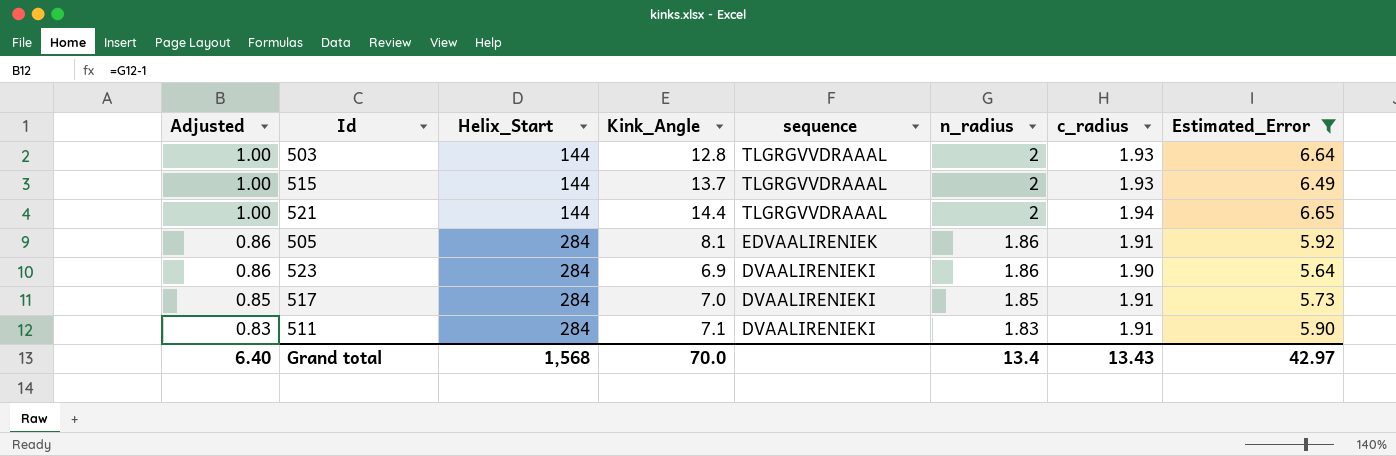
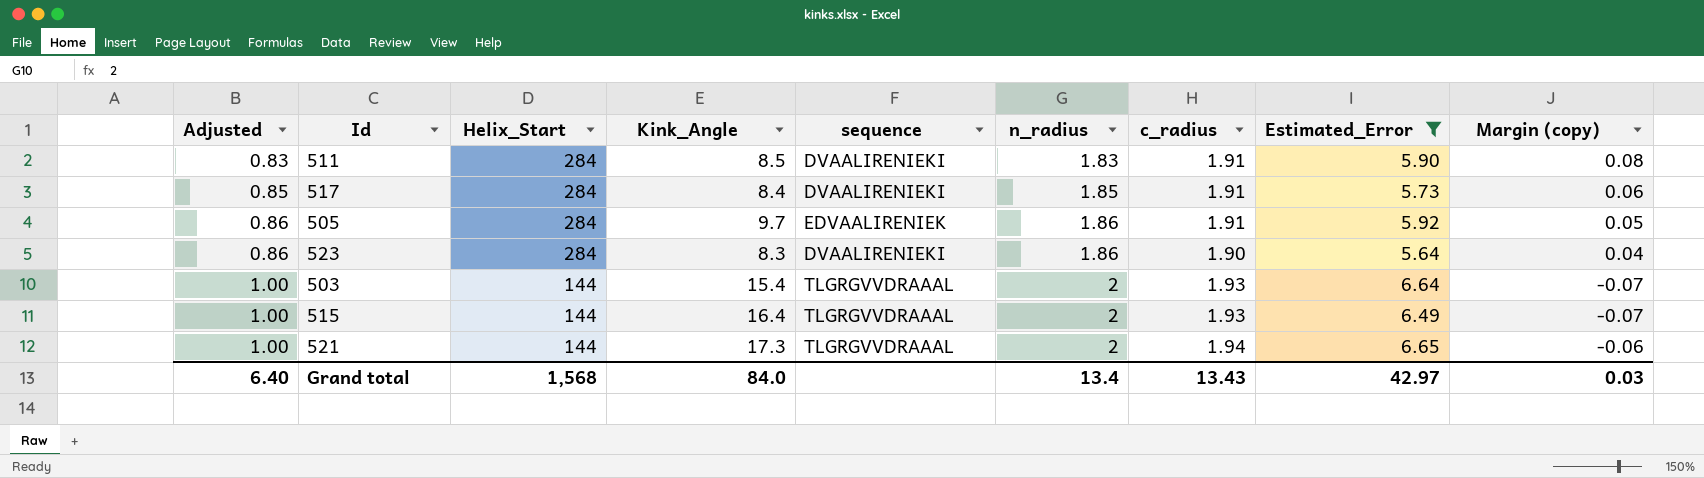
row order: Adjusted descending -> Adjusted ascending
column Margin (copy) | formula: none -> [c_radius] - [n_radius]
511 | Kink_Angle: 7.1 -> 8.5
517 | Kink_Angle: 7.0 -> 8.4
505 | Kink_Angle: 8.1 -> 9.7
523 | Kink_Angle: 6.9 -> 8.3
503 | Kink_Angle: 12.8 -> 15.4
515 | Kink_Angle: 13.7 -> 16.4
521 | Kink_Angle: 14.4 -> 17.3
Grand total | Kink_Angle: 70.0 -> 84.0

